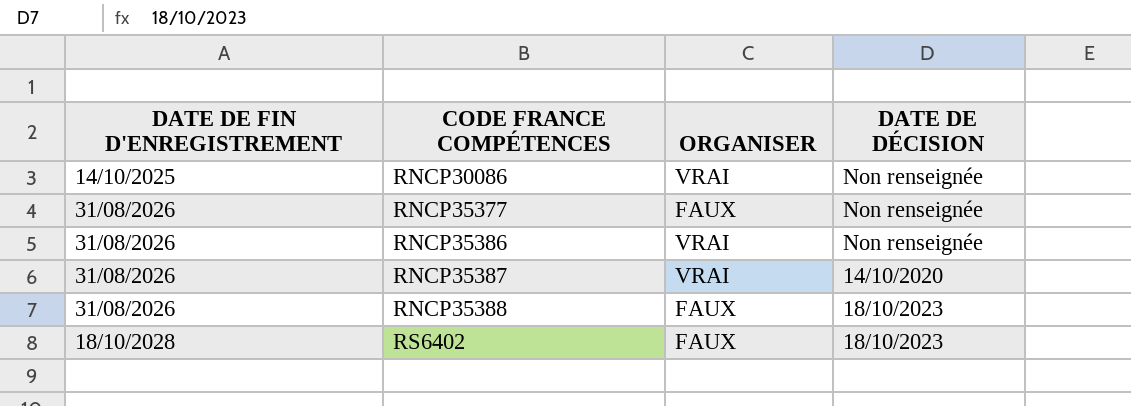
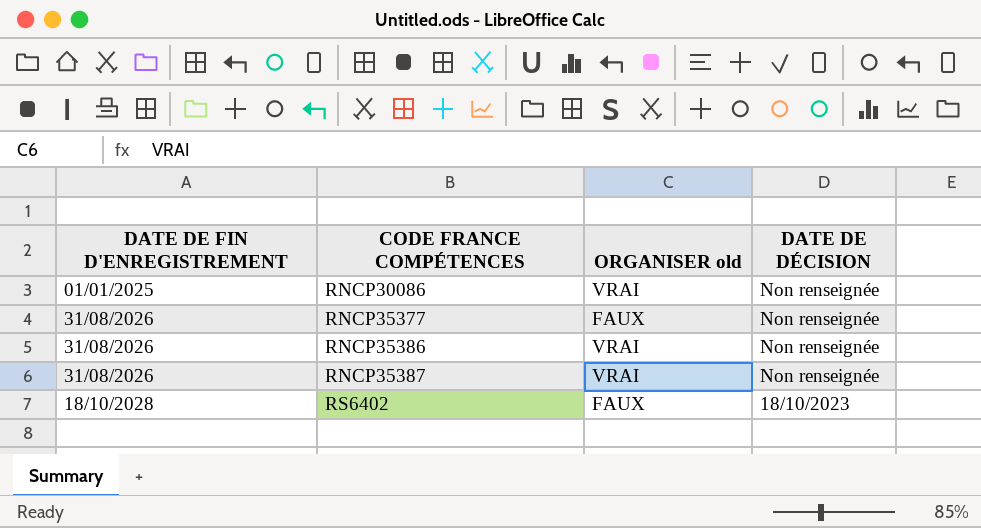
column name: ORGANISER -> ORGANISER old
row RNCP35388: 31/08/2026 | FAUX | 18/10/2023 -> none
RNCP30086 | DATE DE FIN D'ENREGISTREMENT: 14/10/2025 -> 01/01/2025
RNCP35387 | DATE DE DÉCISION: 14/10/2020 -> Non renseignée

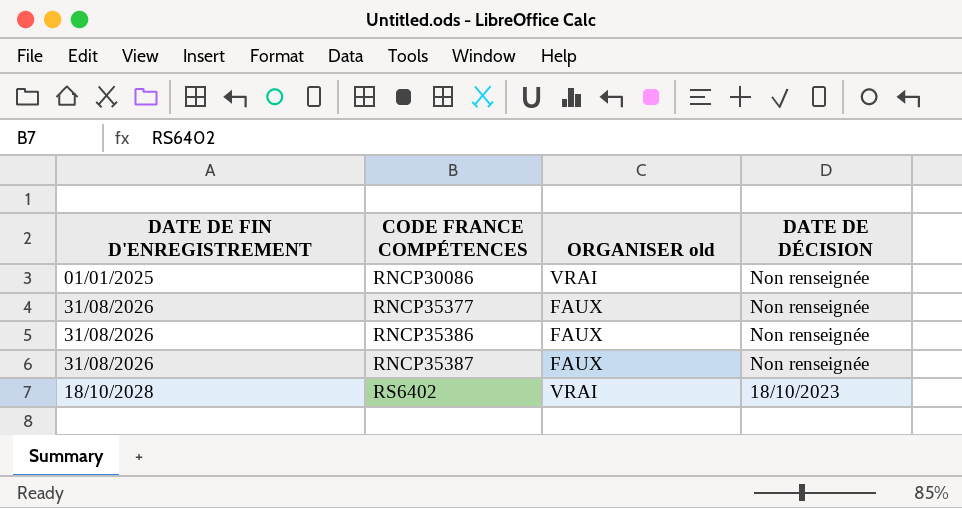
RNCP35386 | ORGANISER old: VRAI -> FAUX
RNCP35387 | ORGANISER old: VRAI -> FAUX
RS6402 | ORGANISER old: FAUX -> VRAI

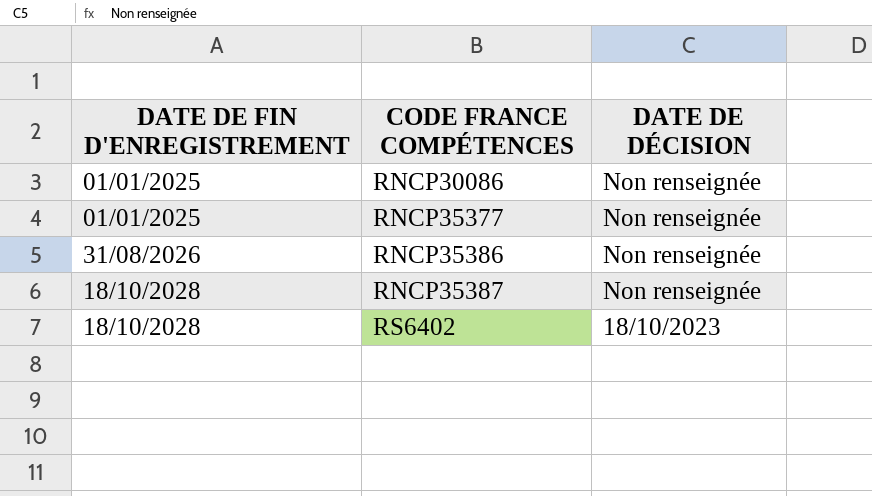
column ORGANISER old | position: 3 -> none
RNCP35377 | DATE DE FIN D'ENREGISTREMENT: 31/08/2026 -> 01/01/2025
RNCP35387 | DATE DE FIN D'ENREGISTREMENT: 31/08/2026 -> 18/10/2028

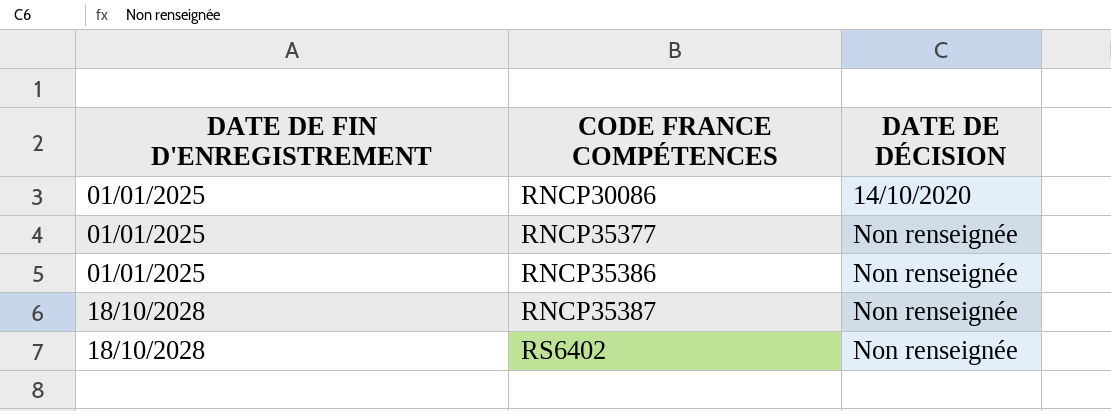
RNCP30086 | DATE DE DÉCISION: Non renseignée -> 14/10/2020
RNCP35386 | DATE DE FIN D'ENREGISTREMENT: 31/08/2026 -> 01/01/2025
RS6402 | DATE DE DÉCISION: 18/10/2023 -> Non renseignée

